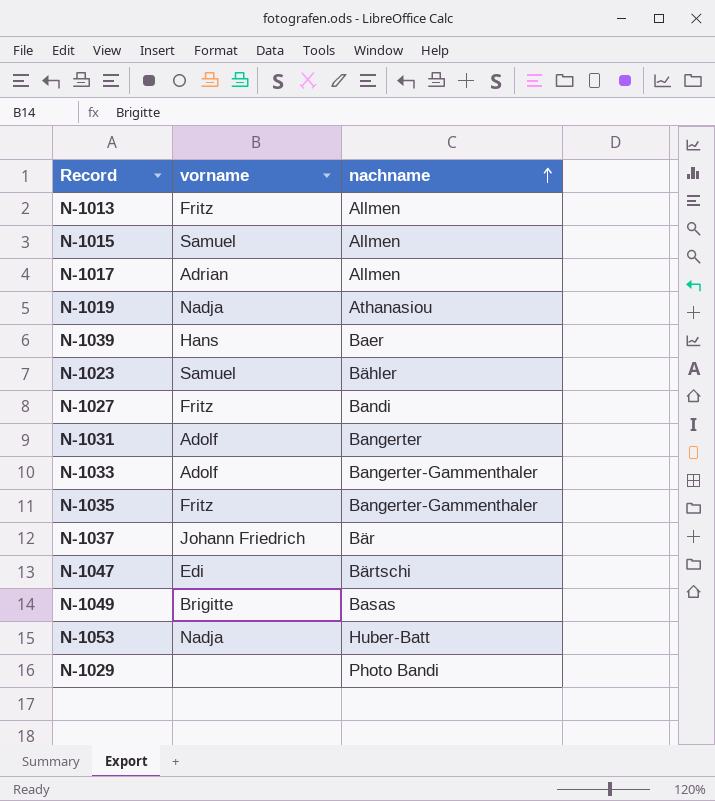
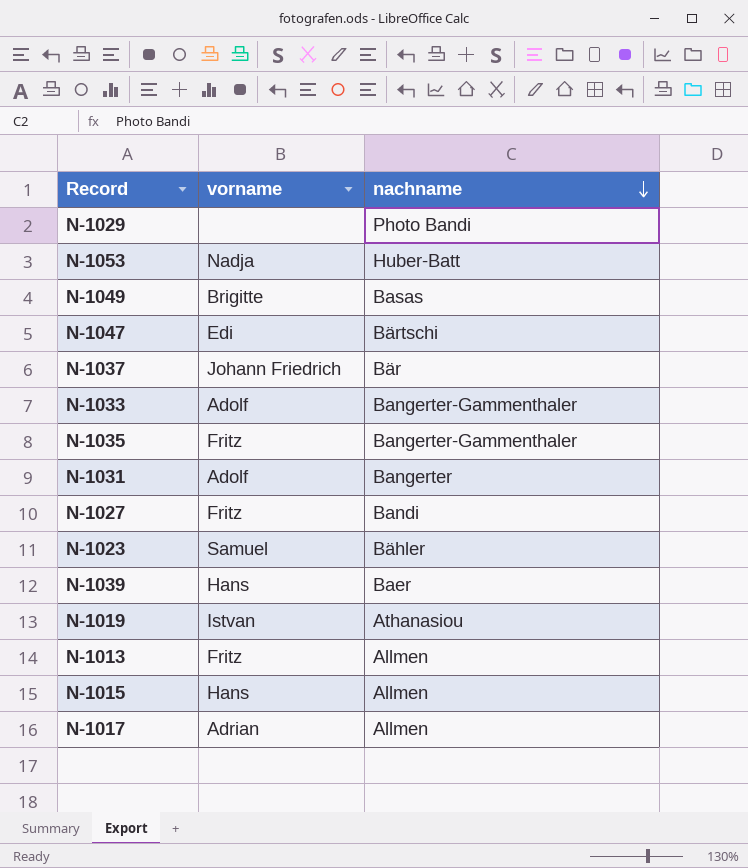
row order: nachname ascending -> nachname descending
N-1019 | vorname: Nadja -> Istvan
N-1015 | vorname: Samuel -> Hans

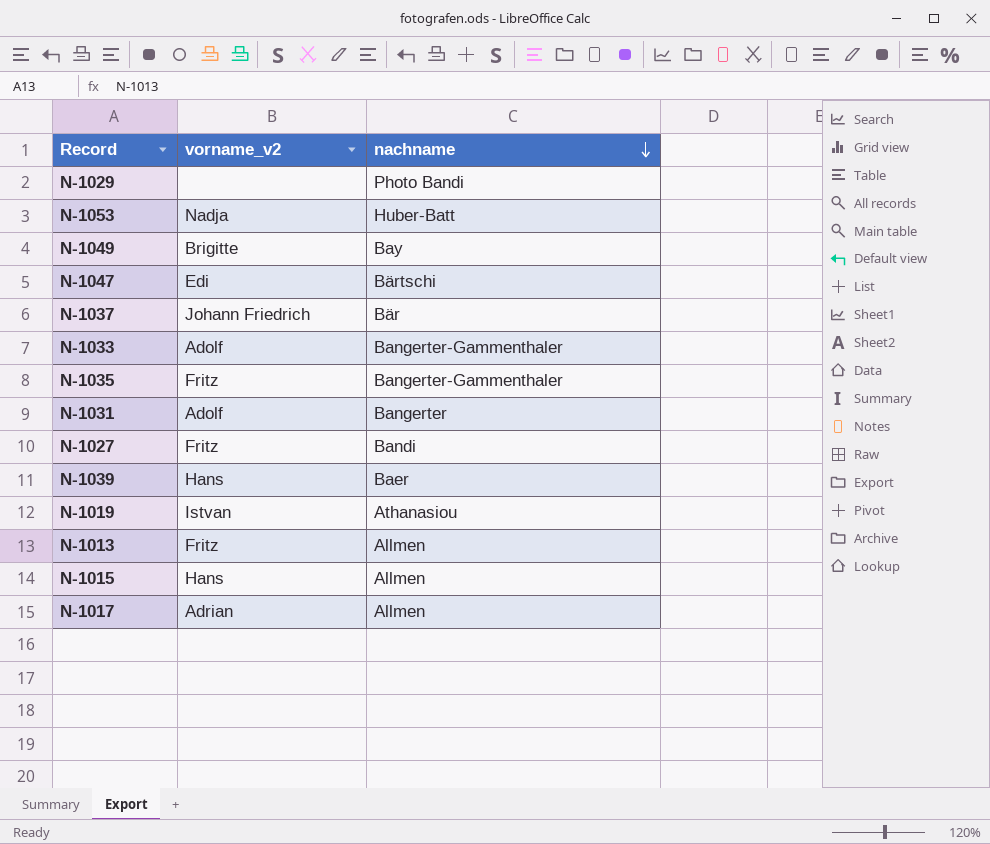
column name: vorname -> vorname_v2
row N-1023: Samuel | Bähler -> none
N-1049 | nachname: Basas -> Bay

